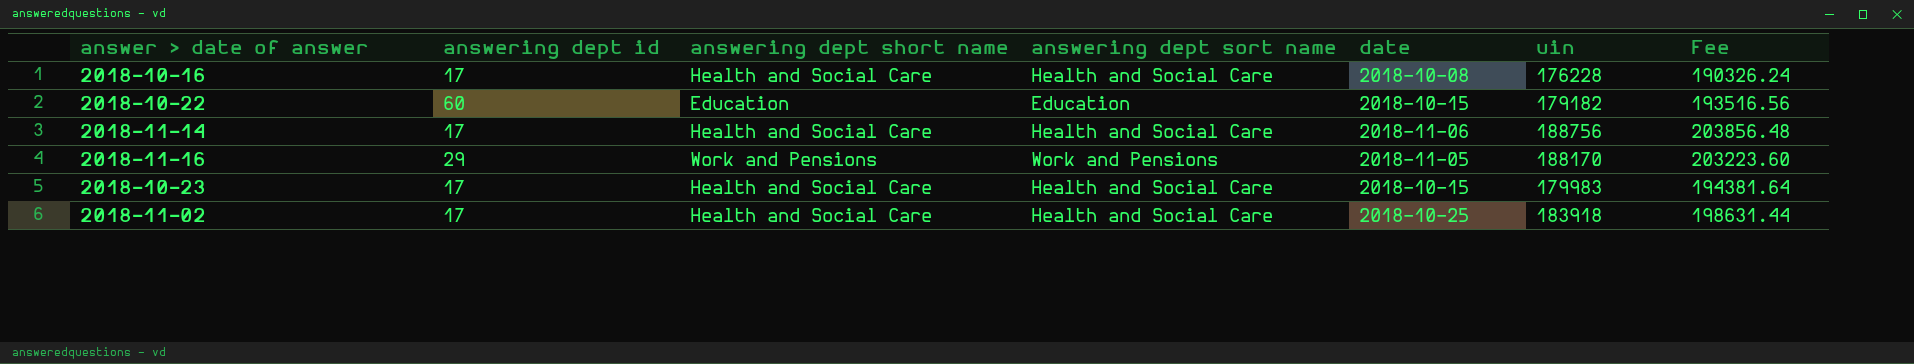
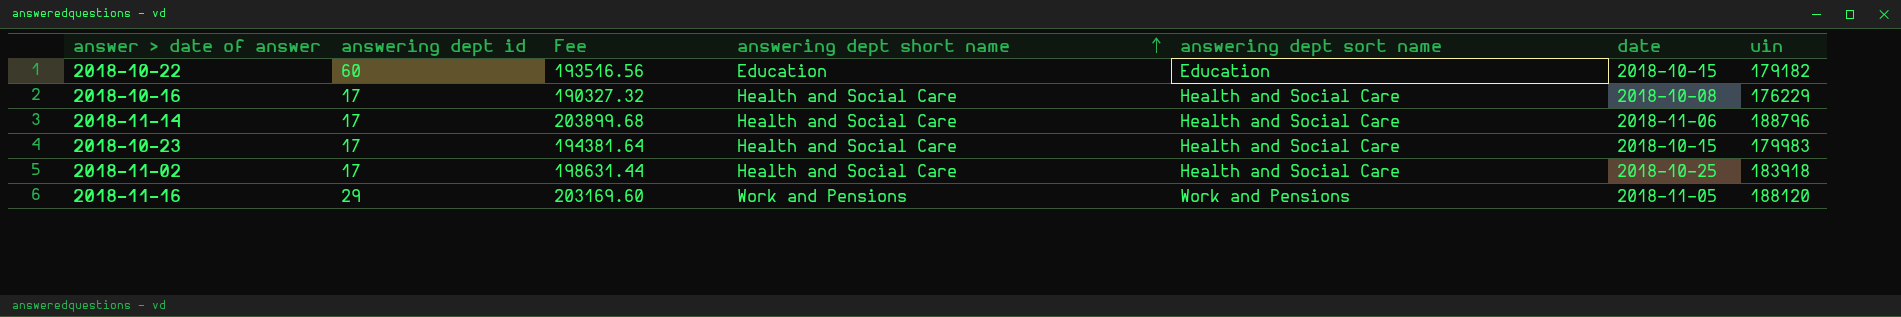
row order: none -> answering dept short name ascending
column Fee | position: 7 -> 3
2018-10-16 | Fee: 190326.24 -> 190327.32
2018-10-16 | uin: 176228 -> 176229
2018-11-14 | Fee: 203856.48 -> 203899.68
2018-11-14 | uin: 188756 -> 188796
2018-11-16 | Fee: 203223.60 -> 203169.60
2018-11-16 | uin: 188170 -> 188120

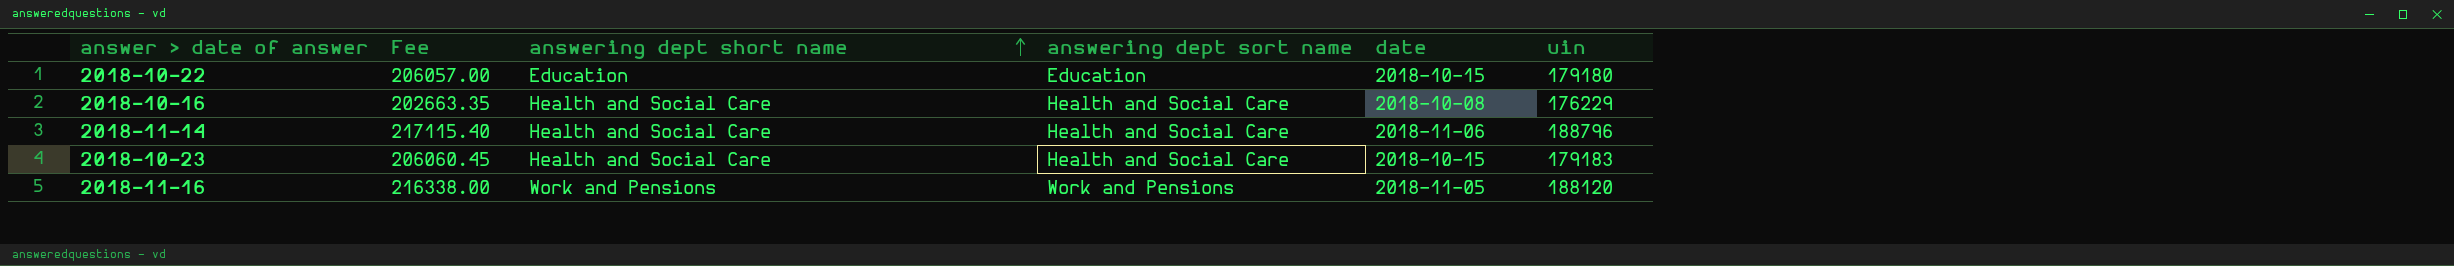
column answering dept id | position: 2 -> none
column Fee | formula: [uin] * 1.08 -> [uin] * 1.15
row 2018-11-02: 17 | 198631.44 | Health and Social Care | Health and Social Care | 2018-10-25 | 183918 -> none
2018-10-22 | uin: 179182 -> 179180
2018-10-23 | uin: 179983 -> 179183

